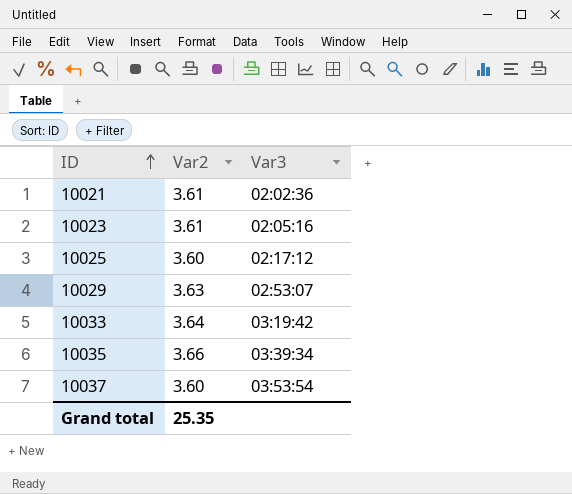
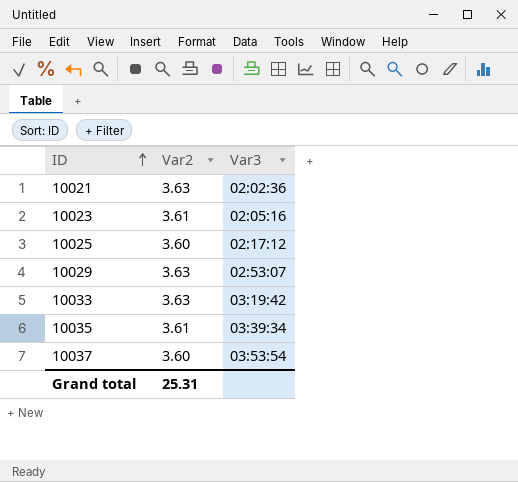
10021 | Var2: 3.61 -> 3.63
10033 | Var2: 3.64 -> 3.63
10035 | Var2: 3.66 -> 3.61
Grand total | Var2: 25.35 -> 25.31

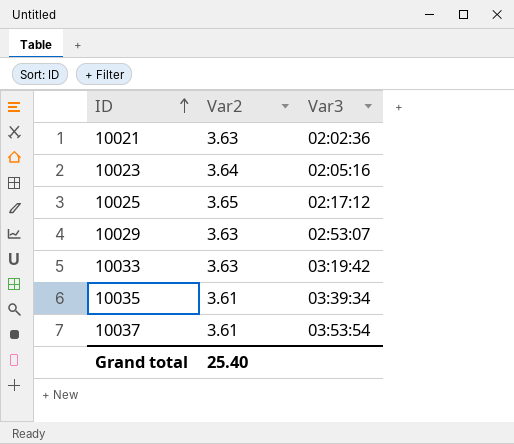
10023 | Var2: 3.61 -> 3.64
10025 | Var2: 3.60 -> 3.65
10037 | Var2: 3.60 -> 3.61
Grand total | Var2: 25.31 -> 25.40

